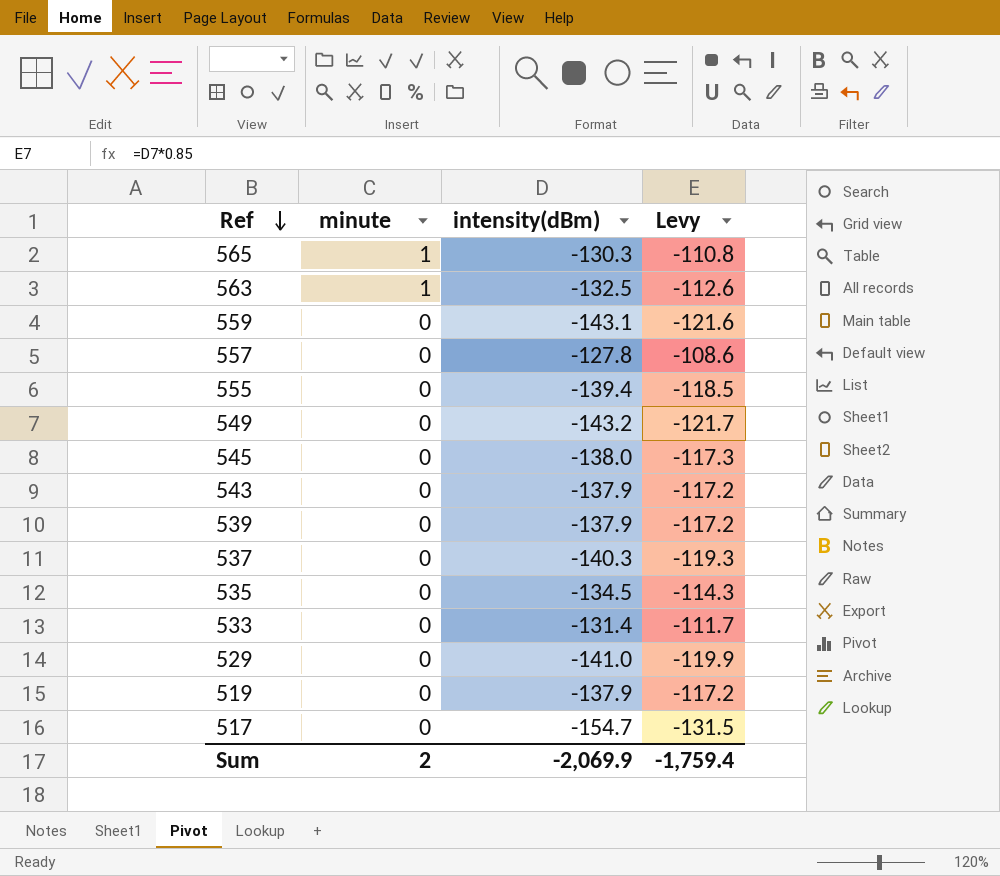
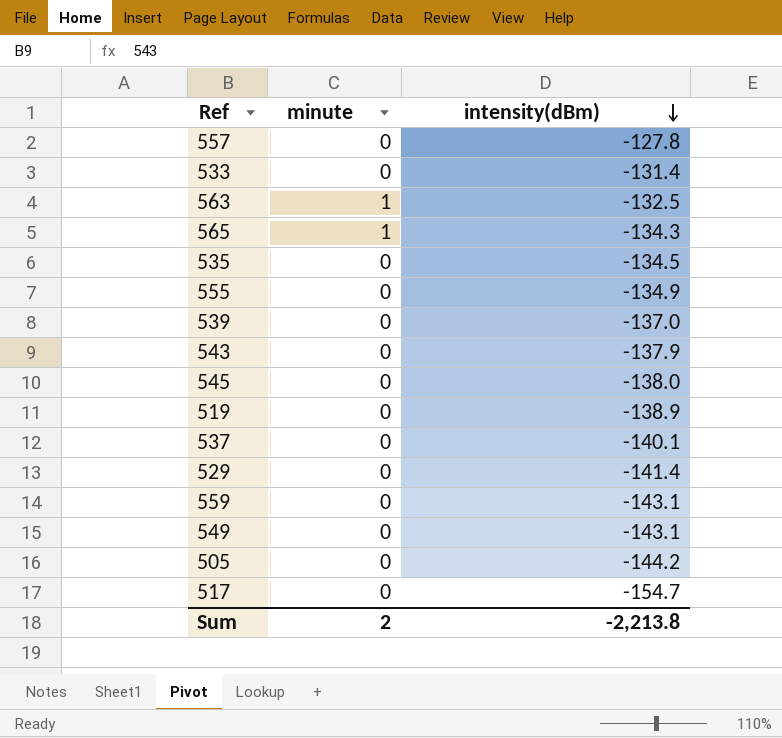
row order: Ref descending -> intensity(dBm) descending
column Levy | formula: [intensity(dBm)] * 0.85 -> none
565 | intensity(dBm): -130.3 -> -134.3
555 | intensity(dBm): -139.4 -> -134.9
539 | intensity(dBm): -137.9 -> -137.0
519 | intensity(dBm): -137.9 -> -138.9
537 | intensity(dBm): -140.3 -> -140.1
529 | intensity(dBm): -141.0 -> -141.4
549 | intensity(dBm): -143.2 -> -143.1
row 505: none -> 0 | -144.2
Sum | intensity(dBm): -2,069.9 -> -2,213.8

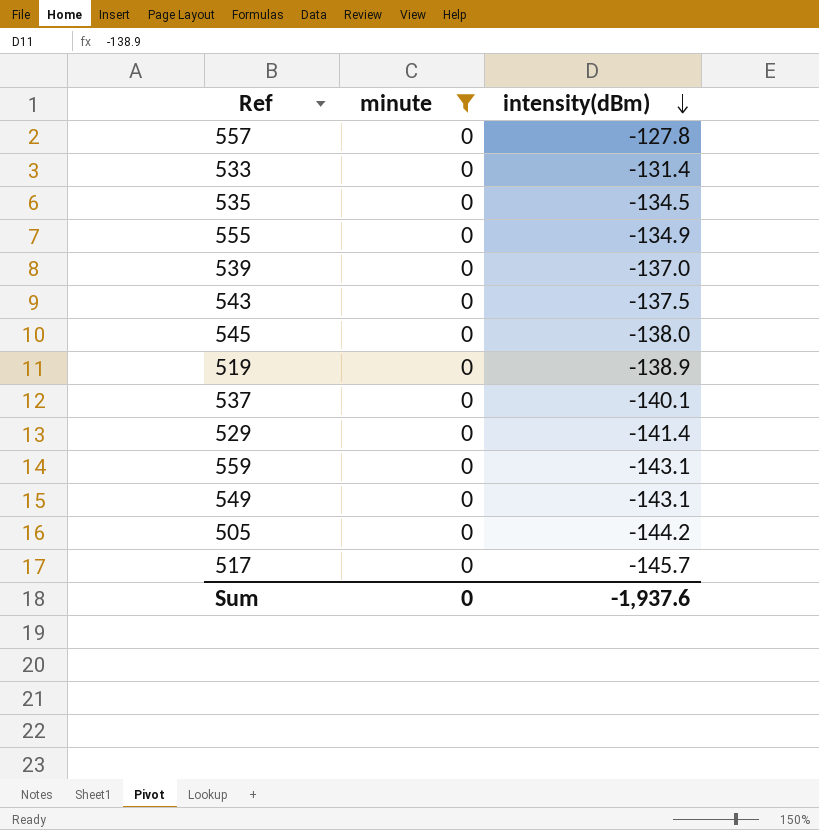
filter: none -> minute = 0
543 | intensity(dBm): -137.9 -> -137.5
517 | intensity(dBm): -154.7 -> -145.7
Sum | minute: 2 -> 0
Sum | intensity(dBm): -2,213.8 -> -1,937.6

